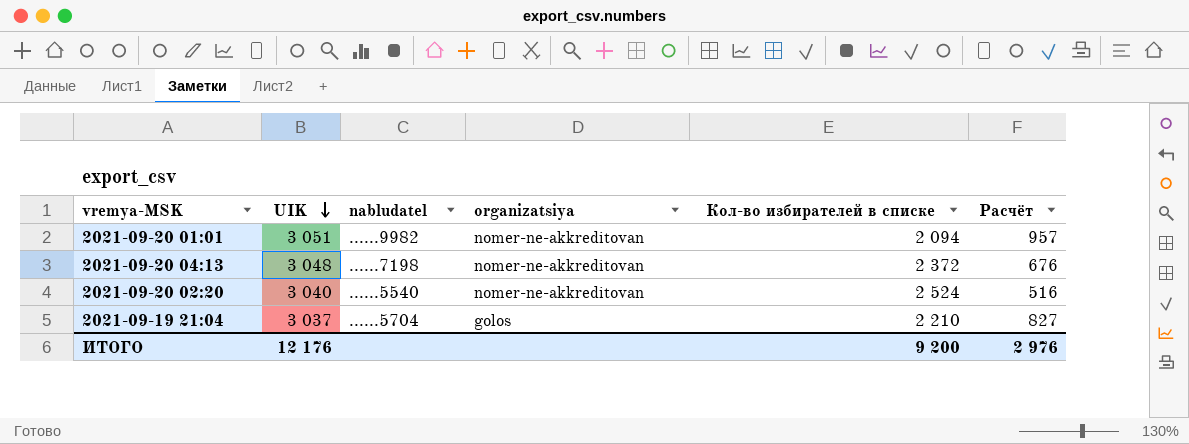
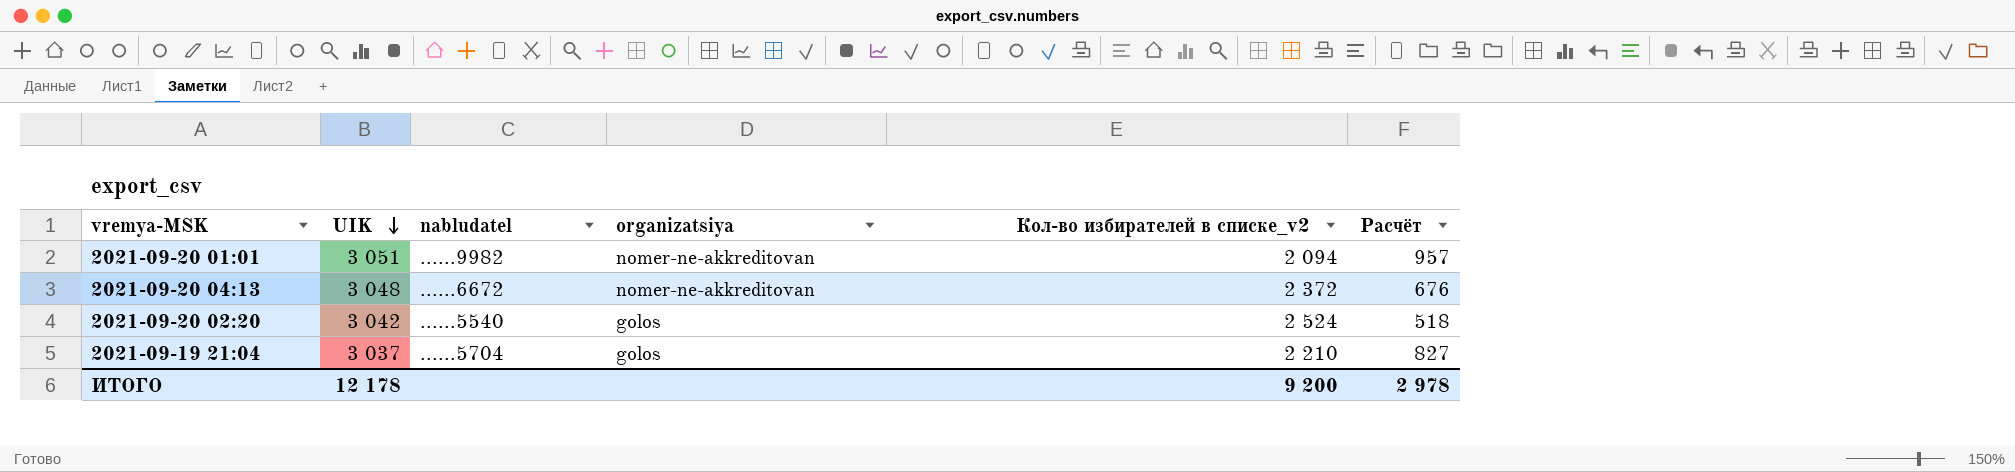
column name: Кол-во избирателей в списке -> Кол-во избирателей в списке_v2
2021-09-20 04:13 | nabludatel: ......7198 -> ......6672
2021-09-20 02:20 | UIK: 3 040 -> 3 042
2021-09-20 02:20 | organizatsiya: nomer-ne-akkreditovan -> golos
2021-09-20 02:20 | Расчёт: 516 -> 518
ИТОГО | UIK: 12 176 -> 12 178
ИТОГО | Расчёт: 2 976 -> 2 978

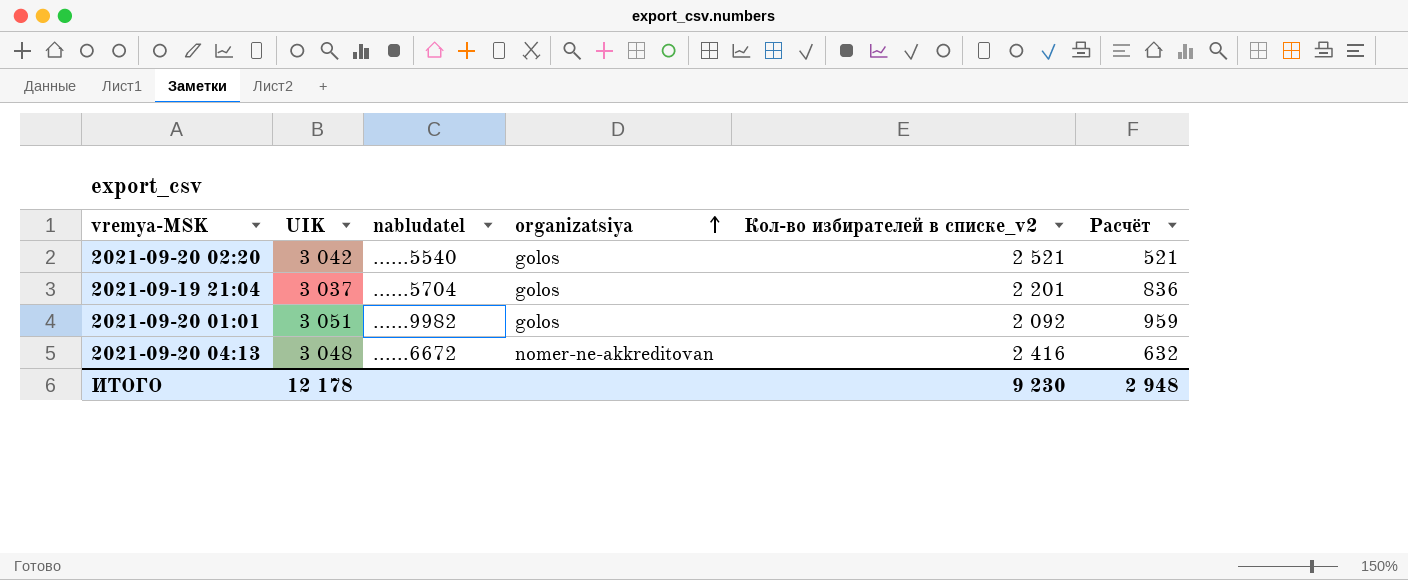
row order: UIK descending -> organizatsiya ascending
2021-09-20 02:20 | Кол-во избирателей в списке_v2: 2 524 -> 2 521
2021-09-20 02:20 | Расчёт: 518 -> 521
2021-09-19 21:04 | Кол-во избирателей в списке_v2: 2 210 -> 2 201
2021-09-19 21:04 | Расчёт: 827 -> 836
2021-09-20 01:01 | organizatsiya: nomer-ne-akkreditovan -> golos
2021-09-20 01:01 | Кол-во избирателей в списке_v2: 2 094 -> 2 092
2021-09-20 01:01 | Расчёт: 957 -> 959
2021-09-20 04:13 | Кол-во избирателей в списке_v2: 2 372 -> 2 416
2021-09-20 04:13 | Расчёт: 676 -> 632
ИТОГО | Кол-во избирателей в списке_v2: 9 200 -> 9 230
ИТОГО | Расчёт: 2 978 -> 2 948

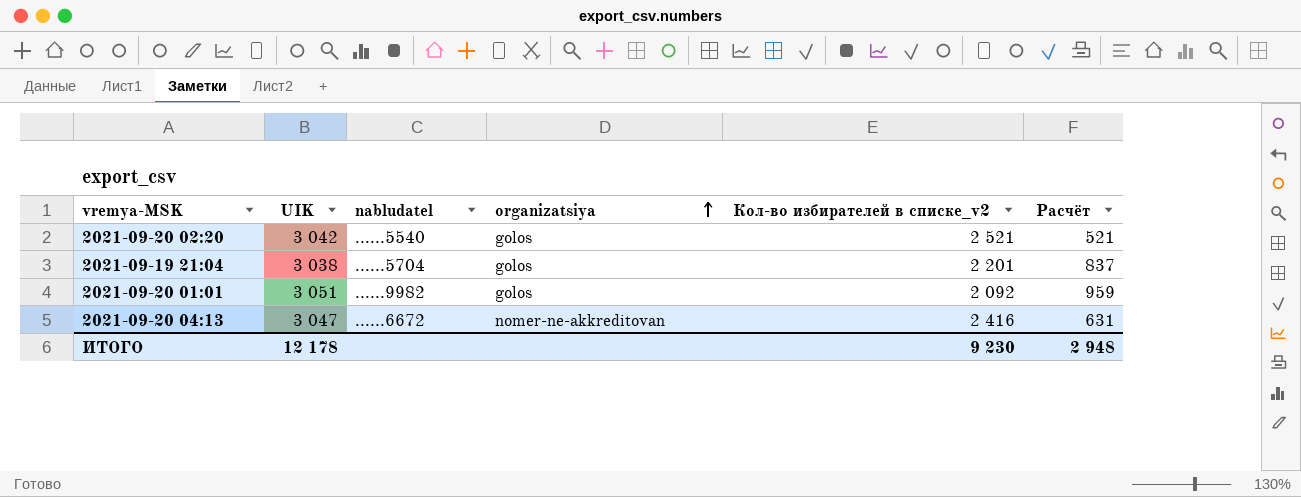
2021-09-19 21:04 | UIK: 3 037 -> 3 038
2021-09-19 21:04 | Расчёт: 836 -> 837
2021-09-20 04:13 | UIK: 3 048 -> 3 047
2021-09-20 04:13 | Расчёт: 632 -> 631

